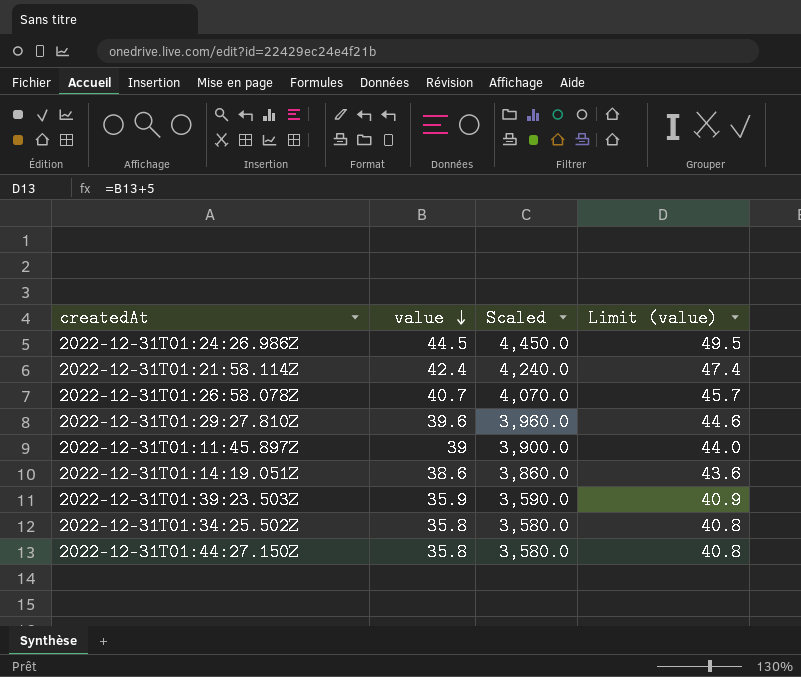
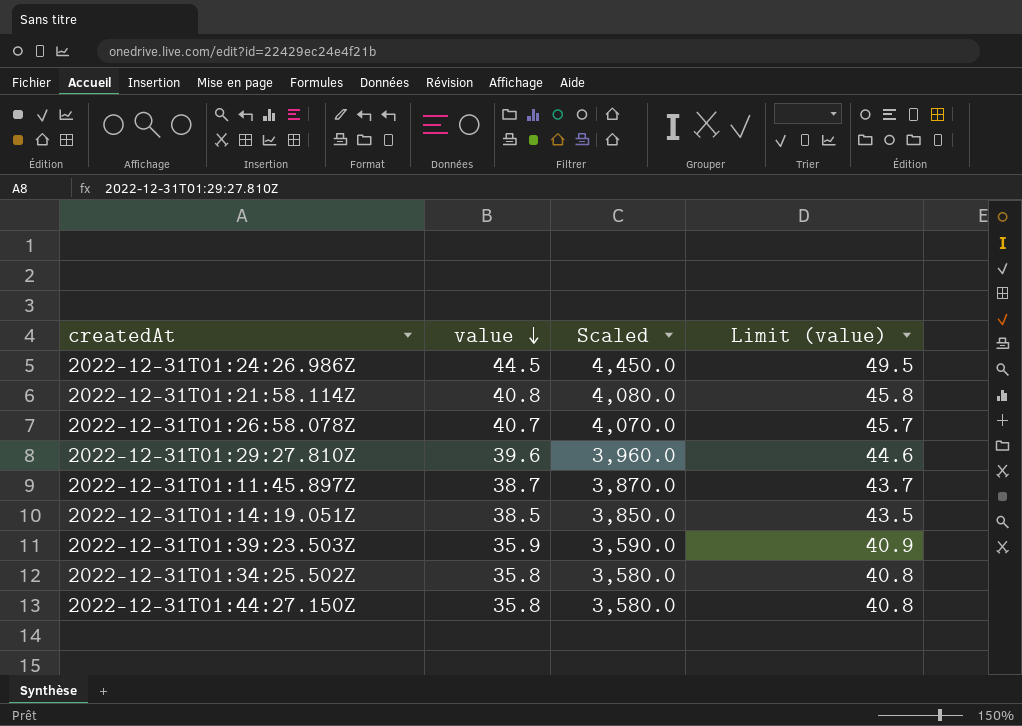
2022-12-31T01:21:58.114Z | value: 42.4 -> 40.8
2022-12-31T01:21:58.114Z | Scaled: 4,240.0 -> 4,080.0
2022-12-31T01:21:58.114Z | Limit (value): 47.4 -> 45.8
2022-12-31T01:11:45.897Z | value: 39 -> 38.7
2022-12-31T01:11:45.897Z | Scaled: 3,900.0 -> 3,870.0
2022-12-31T01:11:45.897Z | Limit (value): 44.0 -> 43.7
2022-12-31T01:14:19.051Z | value: 38.6 -> 38.5
2022-12-31T01:14:19.051Z | Scaled: 3,860.0 -> 3,850.0
2022-12-31T01:14:19.051Z | Limit (value): 43.6 -> 43.5

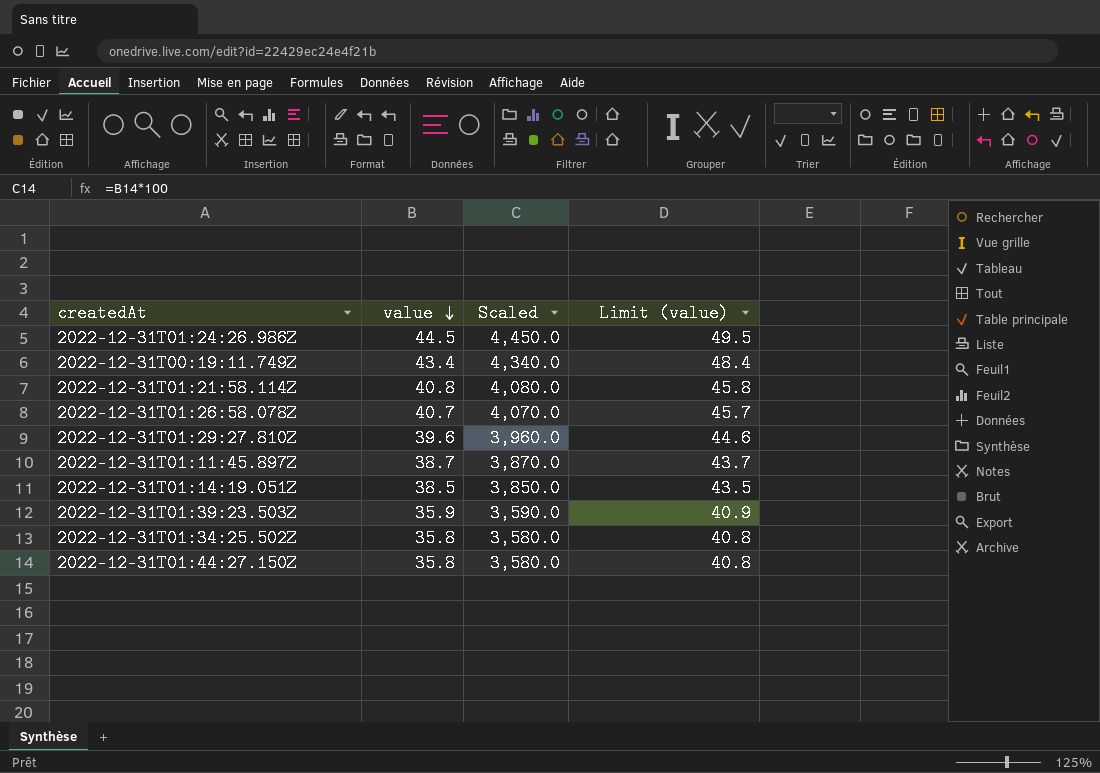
row 2022-12-31T00:19:11.749Z: none -> 43.4 | 4,340.0 | 48.4

